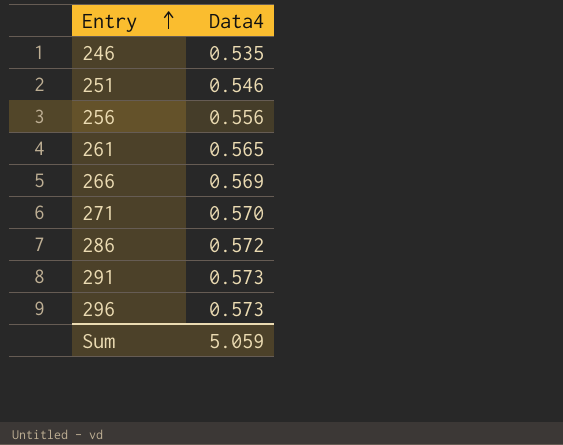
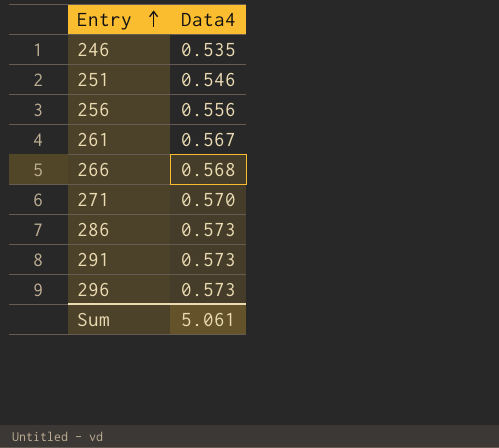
261 | Data4: 0.565 -> 0.567
266 | Data4: 0.569 -> 0.568
286 | Data4: 0.572 -> 0.573
Sum | Data4: 5.059 -> 5.061

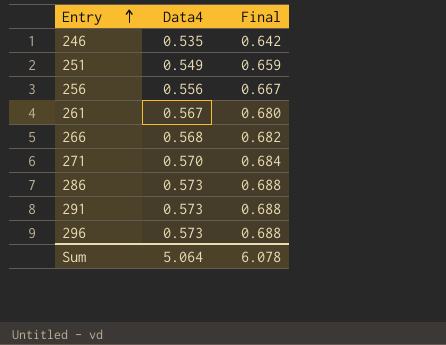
column Final | formula: none -> [Data4] * 1.2
251 | Data4: 0.546 -> 0.549
Sum | Data4: 5.061 -> 5.064

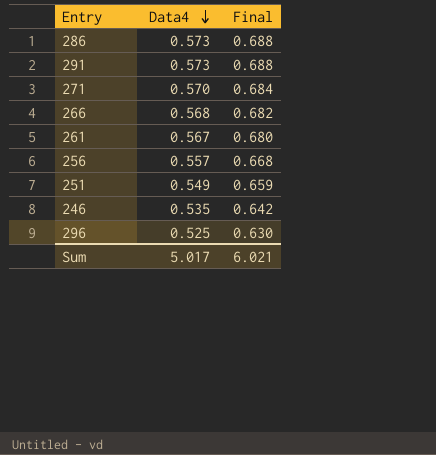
row order: Entry ascending -> Data4 descending
256 | Data4: 0.556 -> 0.557
256 | Final: 0.667 -> 0.668
296 | Data4: 0.573 -> 0.525
296 | Final: 0.688 -> 0.630
Sum | Data4: 5.064 -> 5.017
Sum | Final: 6.078 -> 6.021

